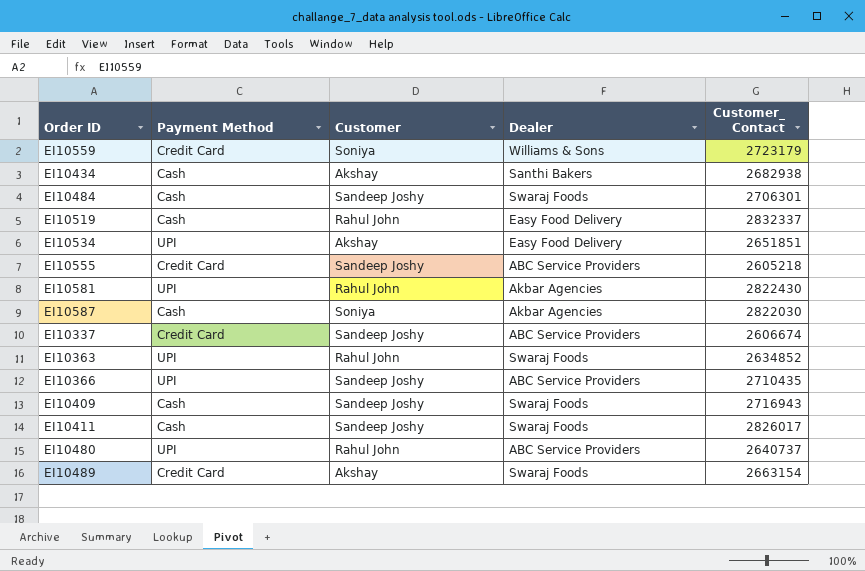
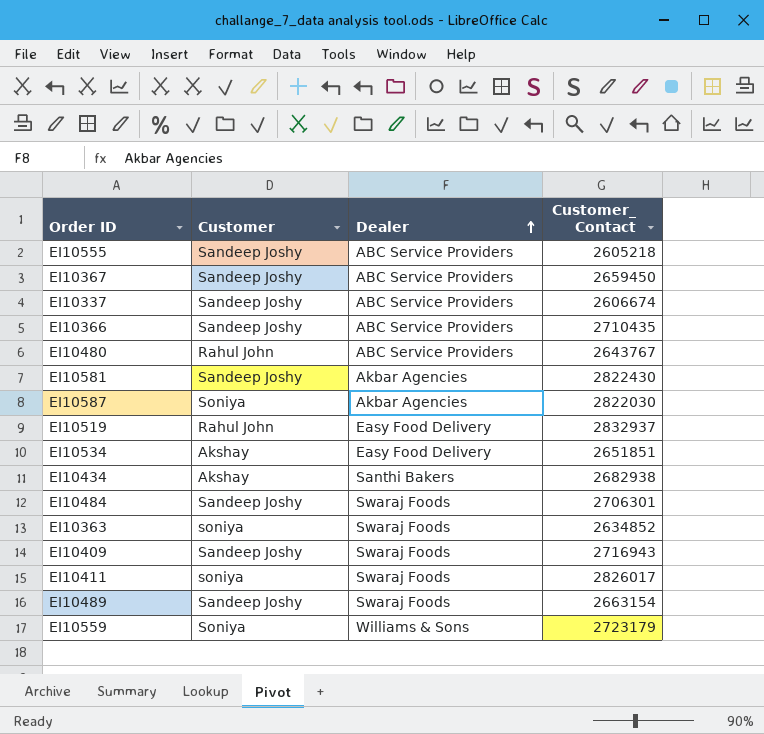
row order: none -> Dealer ascending
column Payment Method | position: 2 -> none
row EI10367: none -> Sandeep Joshy | ABC Service Providers | 2659450
EI10480 | Customer_ Contact: 2640737 -> 2643767
EI10581 | Customer: Rahul John -> Sandeep Joshy
EI10519 | Customer_ Contact: 2832337 -> 2832937
EI10363 | Customer: Rahul John -> soniya
EI10411 | Customer: Sandeep Joshy -> soniya
EI10489 | Customer: Akshay -> Sandeep Joshy

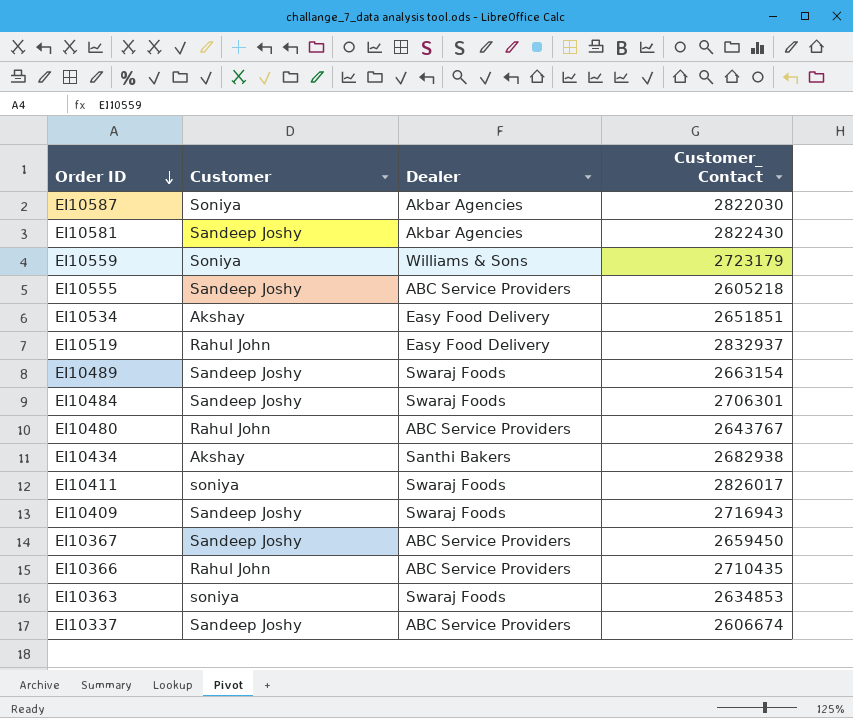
row order: Dealer ascending -> Order ID descending
EI10366 | Customer: Sandeep Joshy -> Rahul John
EI10363 | Customer_ Contact: 2634852 -> 2634853

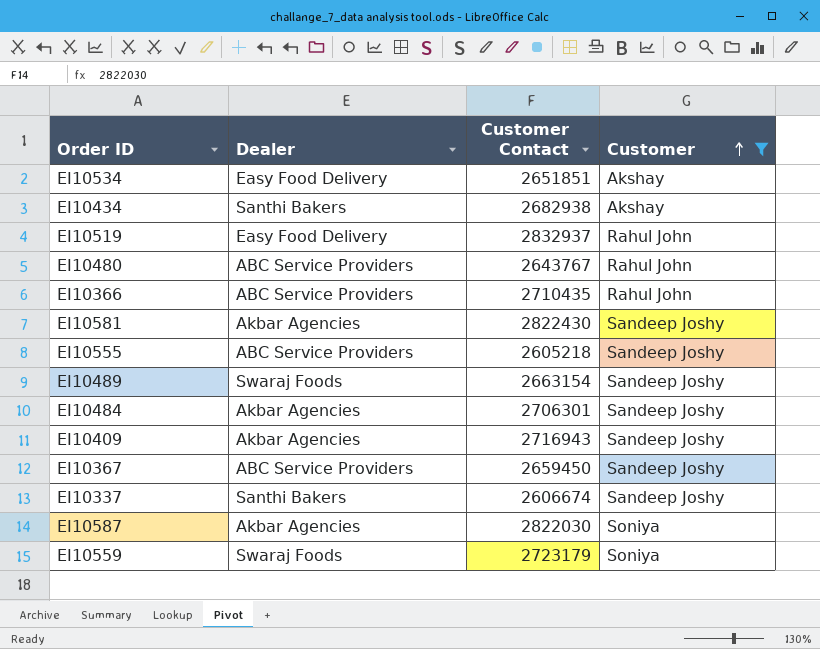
filter: none -> Customer != soniya
row order: Order ID descending -> Customer ascending
column name: Customer_ Contact -> Customer Contact
column Customer | position: 2 -> 4
EI10484 | Dealer: Swaraj Foods -> Akbar Agencies
EI10409 | Dealer: Swaraj Foods -> Akbar Agencies
EI10337 | Dealer: ABC Service Providers -> Santhi Bakers
EI10559 | Dealer: Williams & Sons -> Swaraj Foods

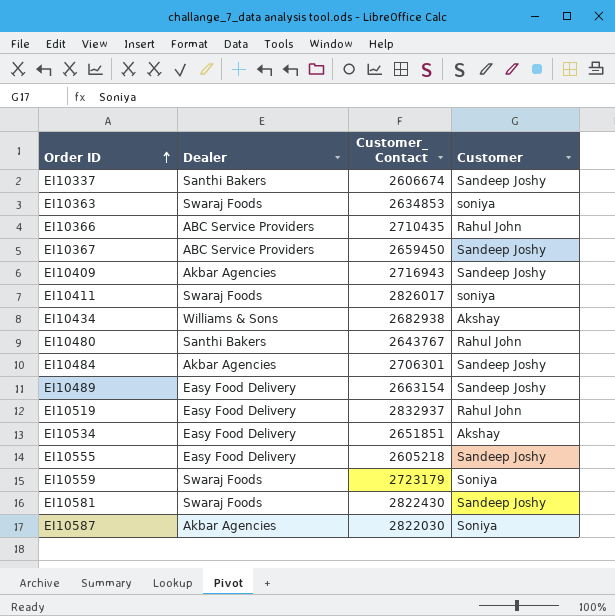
filter: Customer != soniya -> none
row order: Customer ascending -> Order ID ascending
column name: Customer Contact -> Customer_ Contact
EI10434 | Dealer: Santhi Bakers -> Williams & Sons
EI10480 | Dealer: ABC Service Providers -> Santhi Bakers
EI10489 | Dealer: Swaraj Foods -> Easy Food Delivery
EI10555 | Dealer: ABC Service Providers -> Easy Food Delivery
EI10581 | Dealer: Akbar Agencies -> Swaraj Foods

